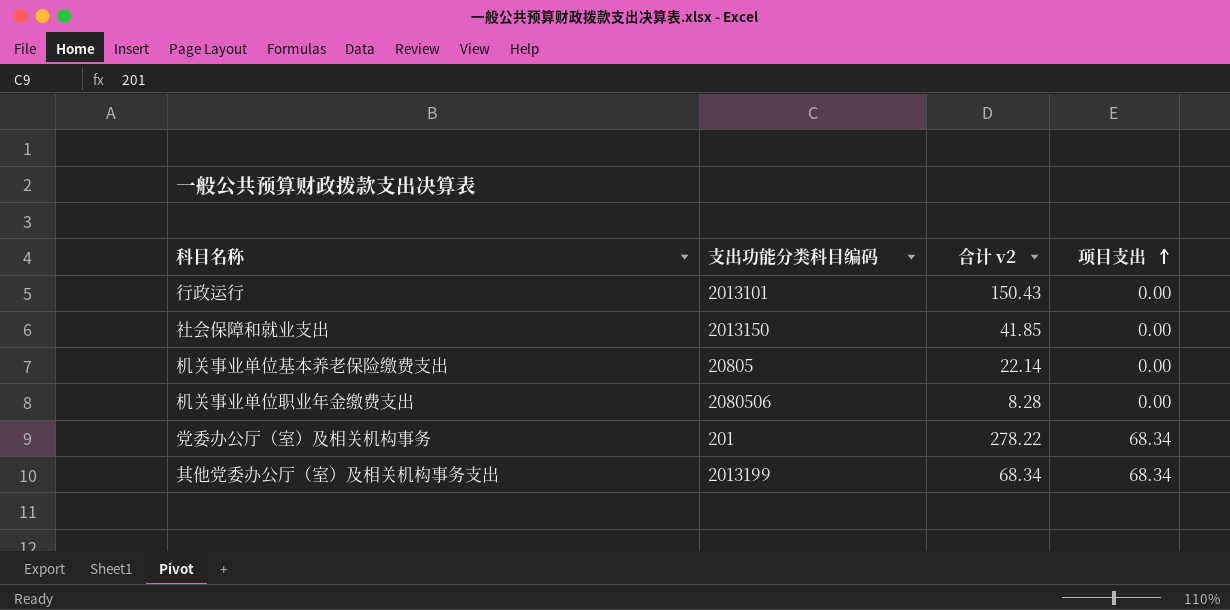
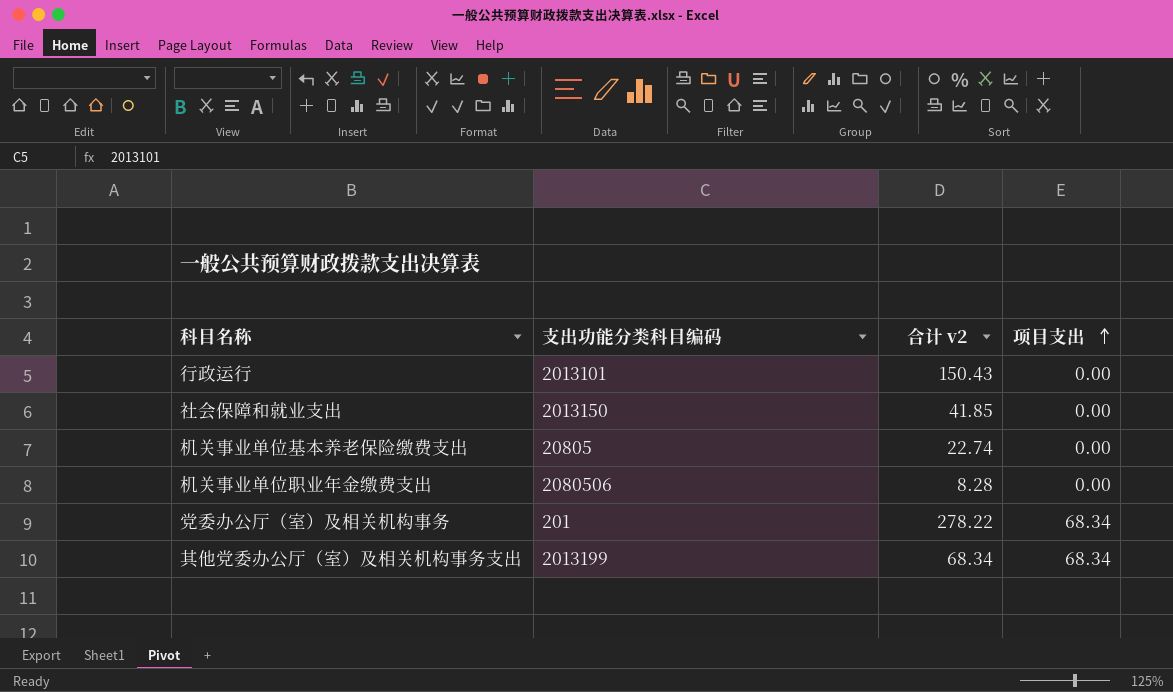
机关事业单位基本养老保险缴费支出 | 合计 v2: 22.14 -> 22.74

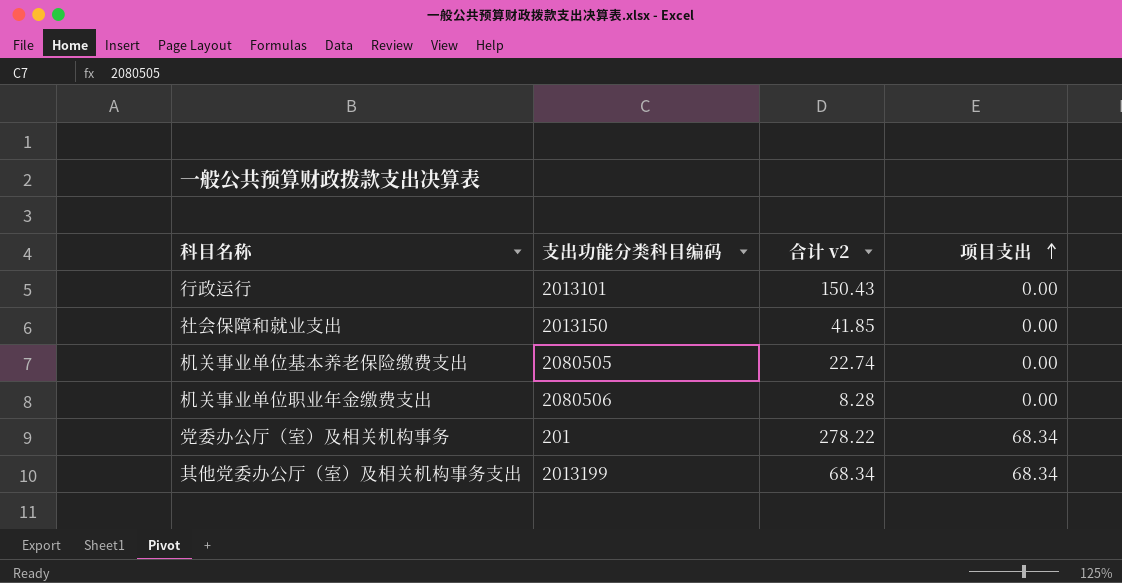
机关事业单位基本养老保险缴费支出 | 支出功能分类科目编码: 20805 -> 2080505

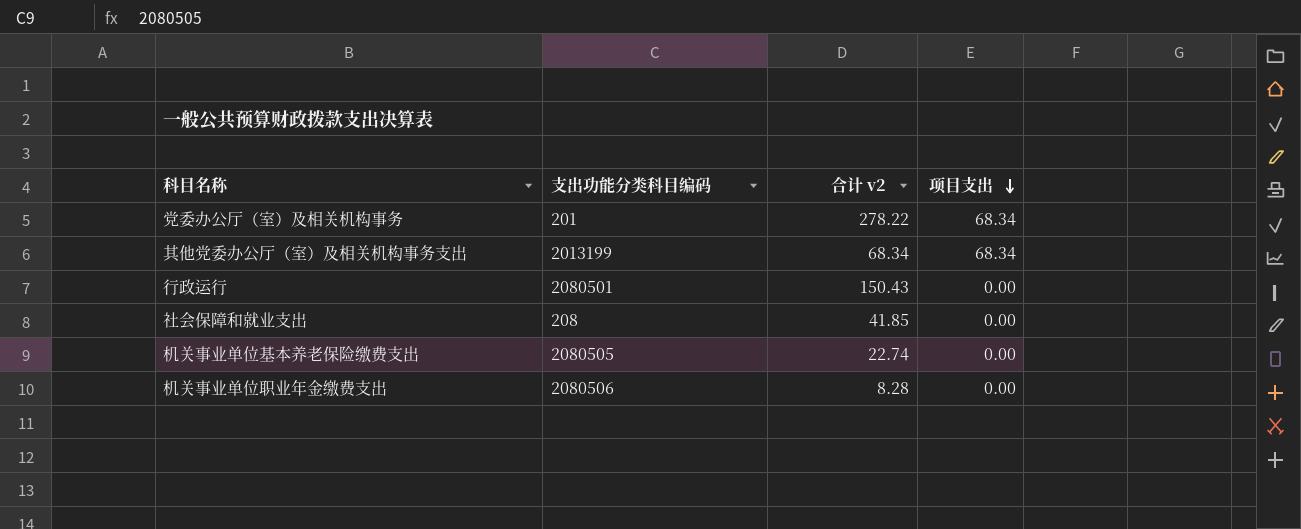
row order: 项目支出 ascending -> 项目支出 descending
行政运行 | 支出功能分类科目编码: 2013101 -> 2080501
社会保障和就业支出 | 支出功能分类科目编码: 2013150 -> 208

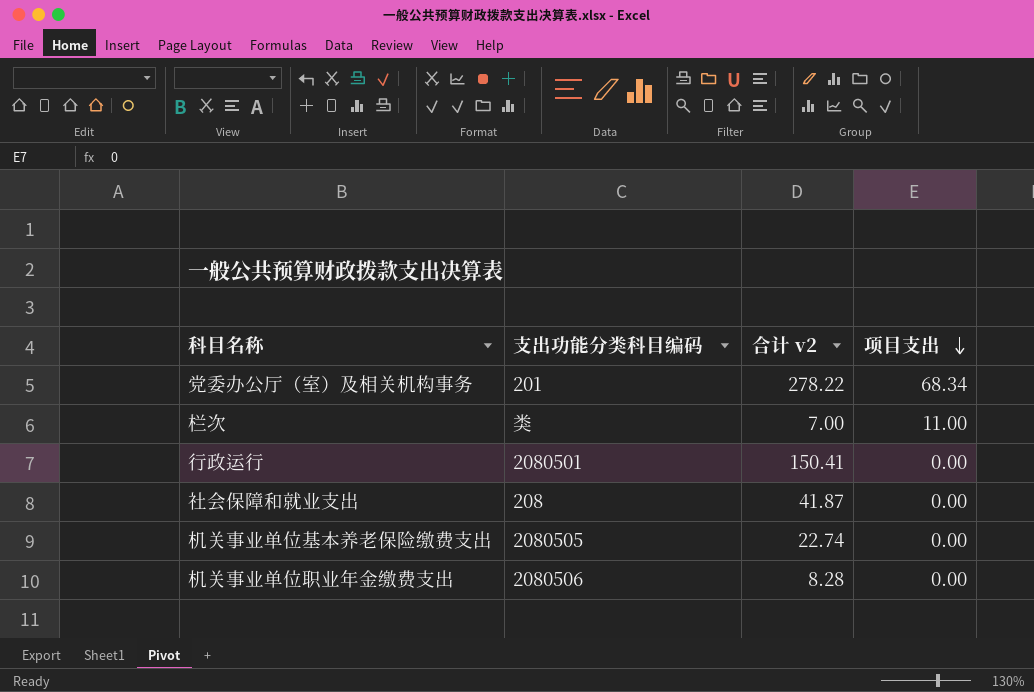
row 其他党委办公厅（室）及相关机构事务支出: 2013199 | 68.34 | 68.34 -> none
row 栏次: none -> 类 | 7.00 | 11.00
行政运行 | 合计 v2: 150.43 -> 150.41
社会保障和就业支出 | 合计 v2: 41.85 -> 41.87

